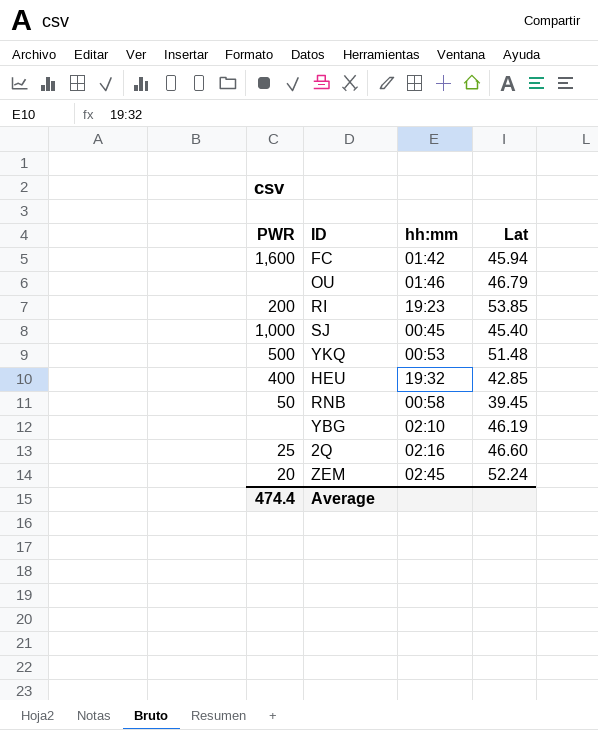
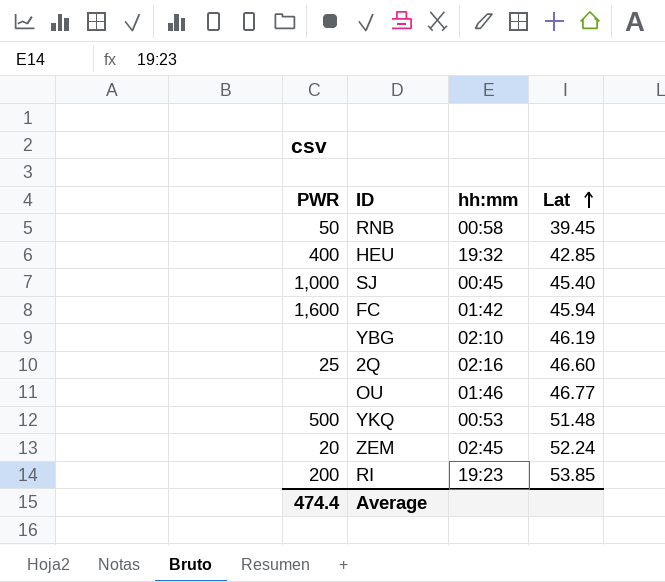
row order: none -> Lat ascending
OU | Lat: 46.79 -> 46.77

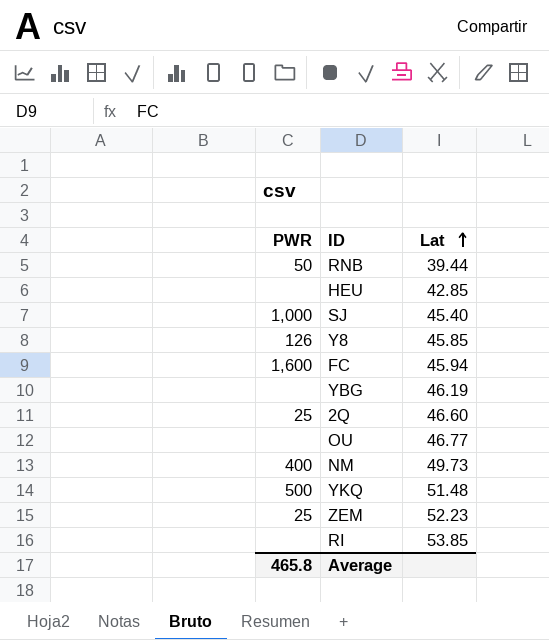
column hh:mm | position: 3 -> none
RNB | Lat: 39.45 -> 39.44
HEU | PWR: 400 -> none
row Y8: none -> 126 | 45.85
row NM: none -> 400 | 49.73
ZEM | PWR: 20 -> 25
ZEM | Lat: 52.24 -> 52.23
RI | PWR: 200 -> none
Average | PWR: 474.4 -> 465.8

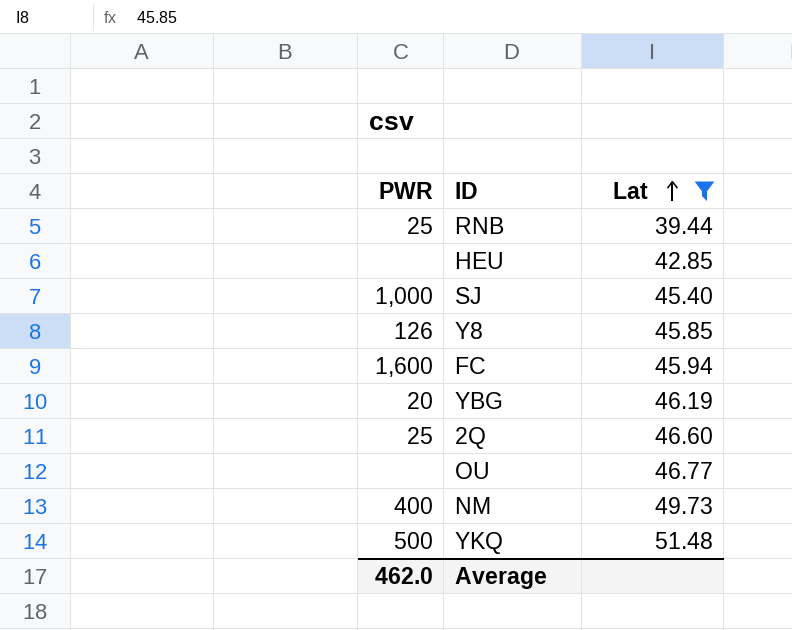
filter: none -> Lat <= 51.48
RNB | PWR: 50 -> 25
YBG | PWR: none -> 20
Average | PWR: 465.8 -> 462.0

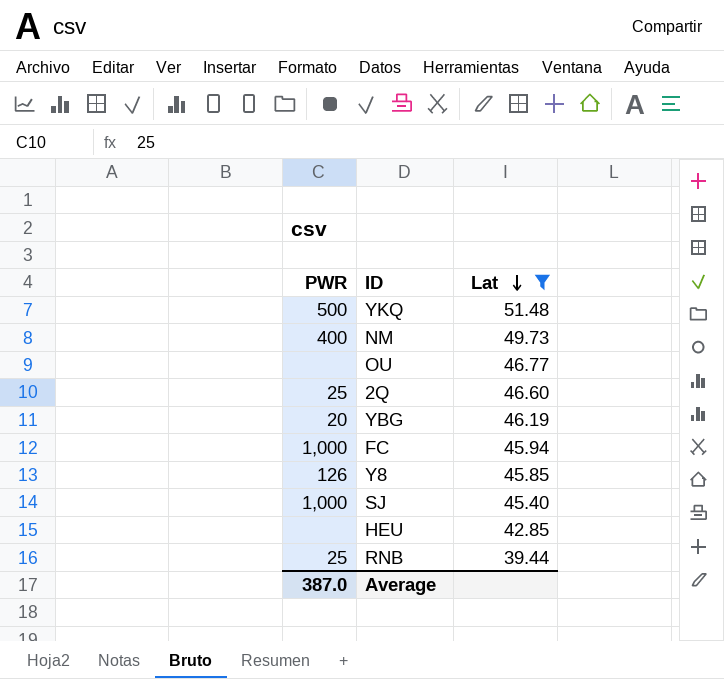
row order: Lat ascending -> Lat descending
FC | PWR: 1,600 -> 1,000
Average | PWR: 462.0 -> 387.0

